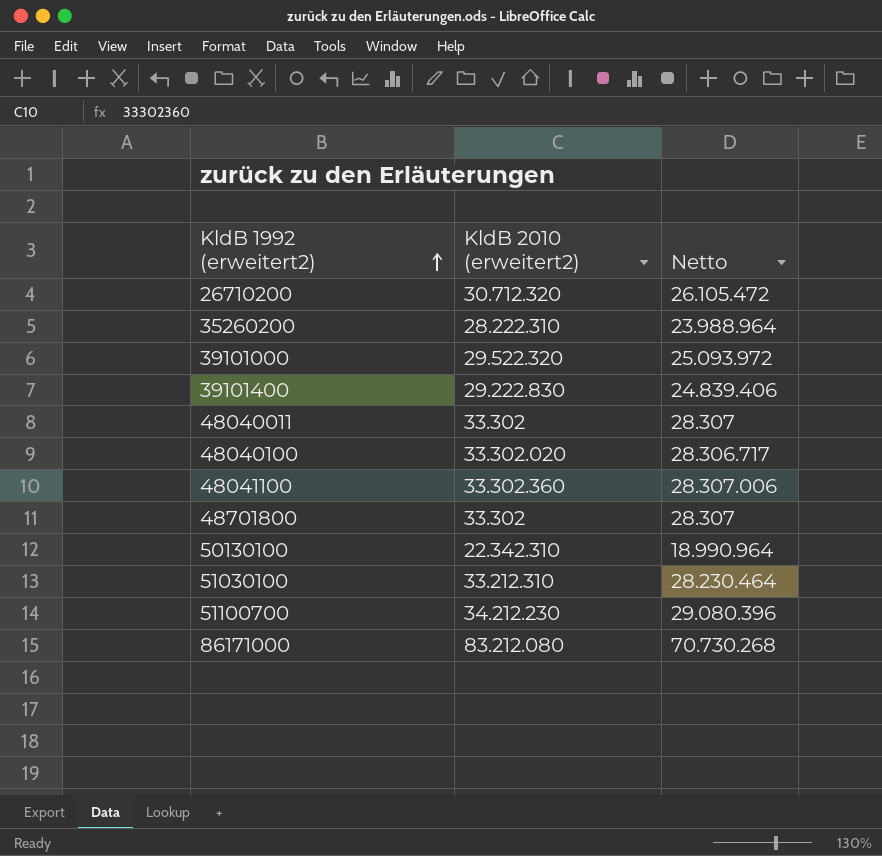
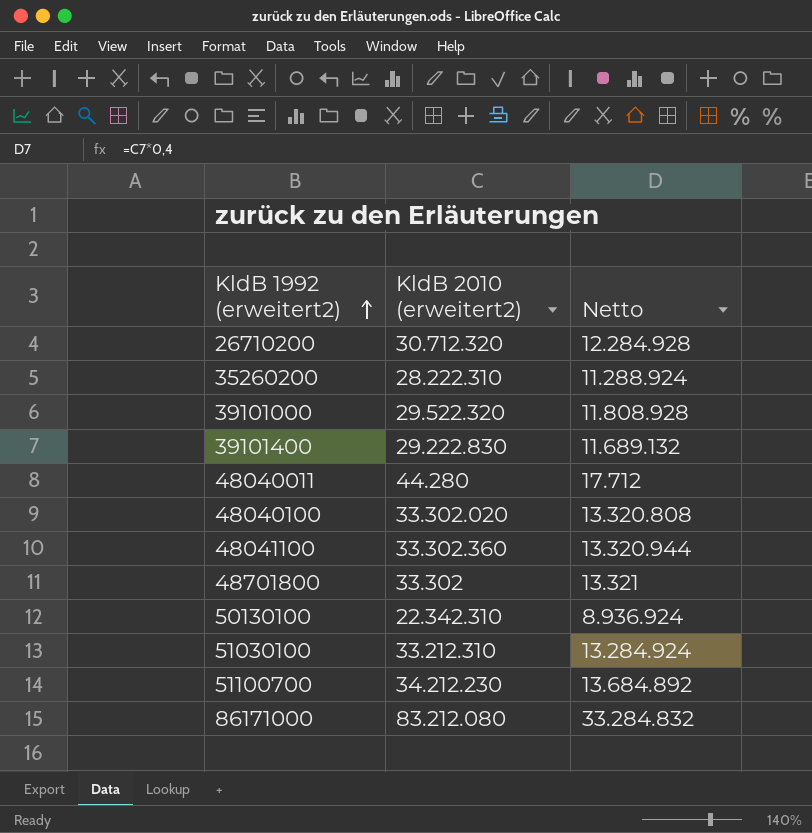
column Netto | formula: [KldB 2010 (erweitert2)] * 0,85 -> [KldB 2010 (erweitert2)] * 0,4
48040011 | KldB 2010 (erweitert2): 33.302 -> 44.280

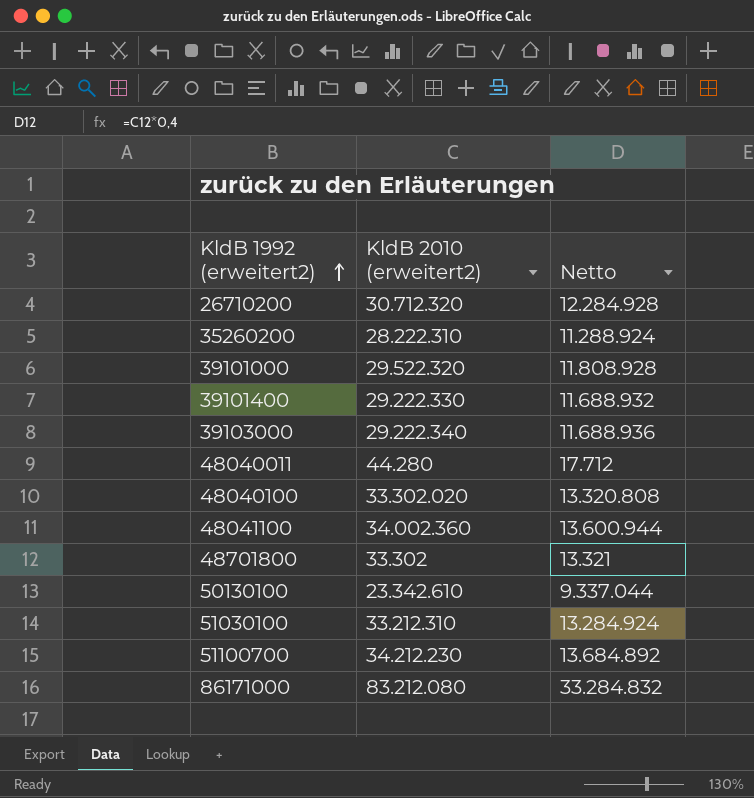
39101400 | KldB 2010 (erweitert2): 29.222.830 -> 29.222.330
39101400 | Netto: 11.689.132 -> 11.688.932
row 39103000: none -> 29.222.340 | 11.688.936
48041100 | KldB 2010 (erweitert2): 33.302.360 -> 34.002.360
48041100 | Netto: 13.320.944 -> 13.600.944
50130100 | KldB 2010 (erweitert2): 22.342.310 -> 23.342.610
50130100 | Netto: 8.936.924 -> 9.337.044

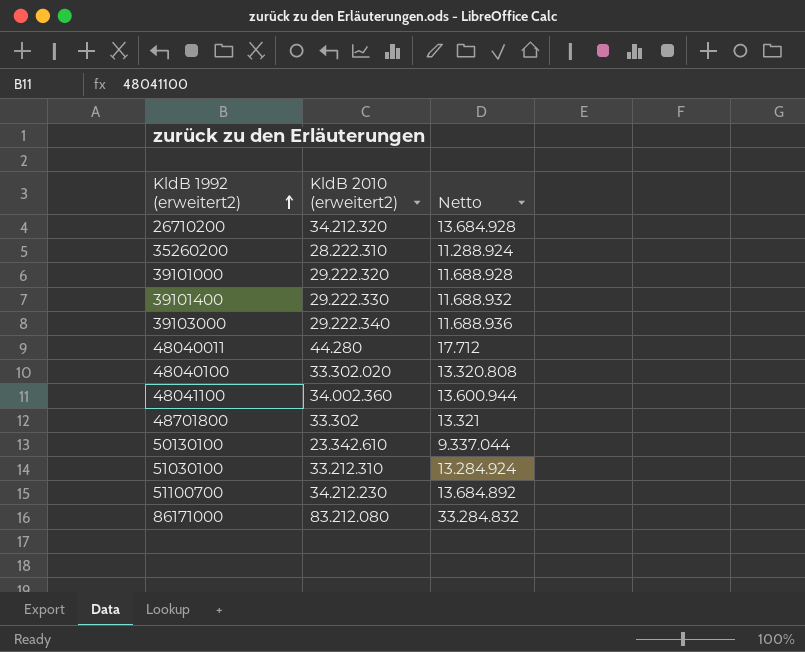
26710200 | KldB 2010 (erweitert2): 30.712.320 -> 34.212.320
26710200 | Netto: 12.284.928 -> 13.684.928
39101000 | KldB 2010 (erweitert2): 29.522.320 -> 29.222.320
39101000 | Netto: 11.808.928 -> 11.688.928

